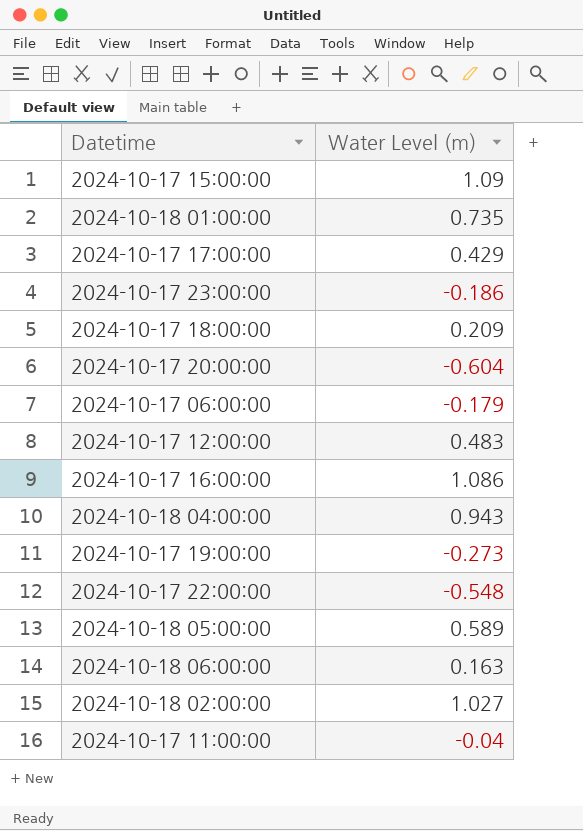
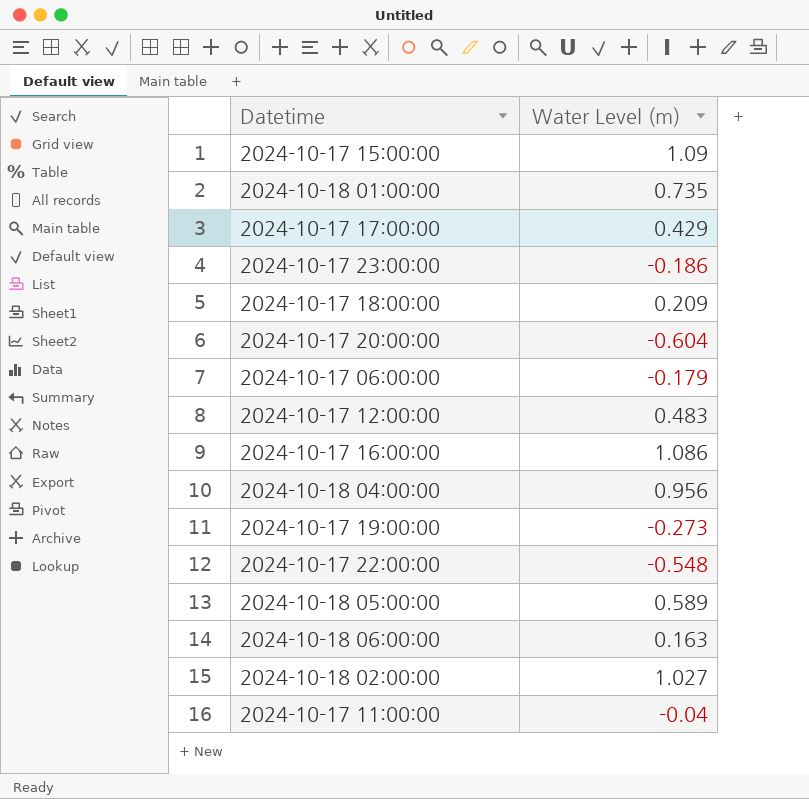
2024-10-18 04:00:00 | Water Level (m): 0.943 -> 0.956

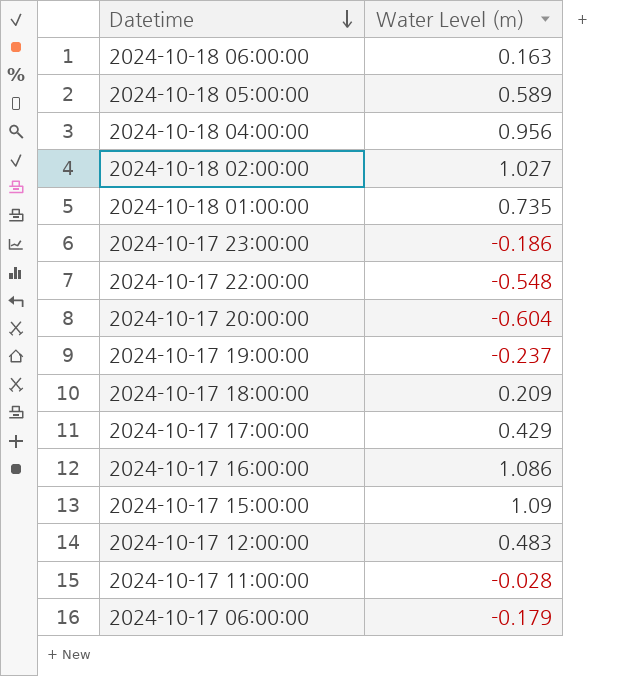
row order: none -> Datetime descending
2024-10-17 19:00:00 | Water Level (m): -0.273 -> -0.237
2024-10-17 11:00:00 | Water Level (m): -0.04 -> -0.028

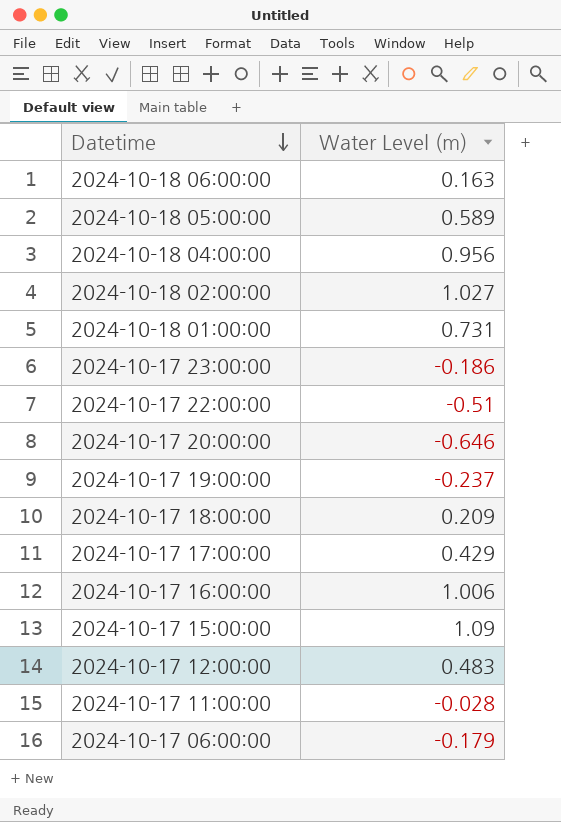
2024-10-18 01:00:00 | Water Level (m): 0.735 -> 0.731
2024-10-17 22:00:00 | Water Level (m): -0.548 -> -0.51
2024-10-17 20:00:00 | Water Level (m): -0.604 -> -0.646
2024-10-17 16:00:00 | Water Level (m): 1.086 -> 1.006

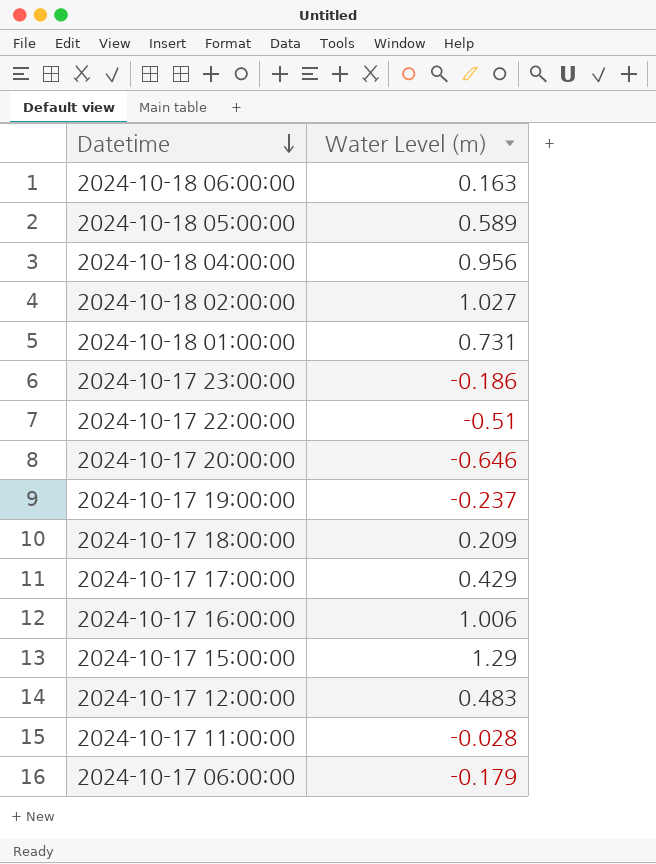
2024-10-17 15:00:00 | Water Level (m): 1.09 -> 1.29

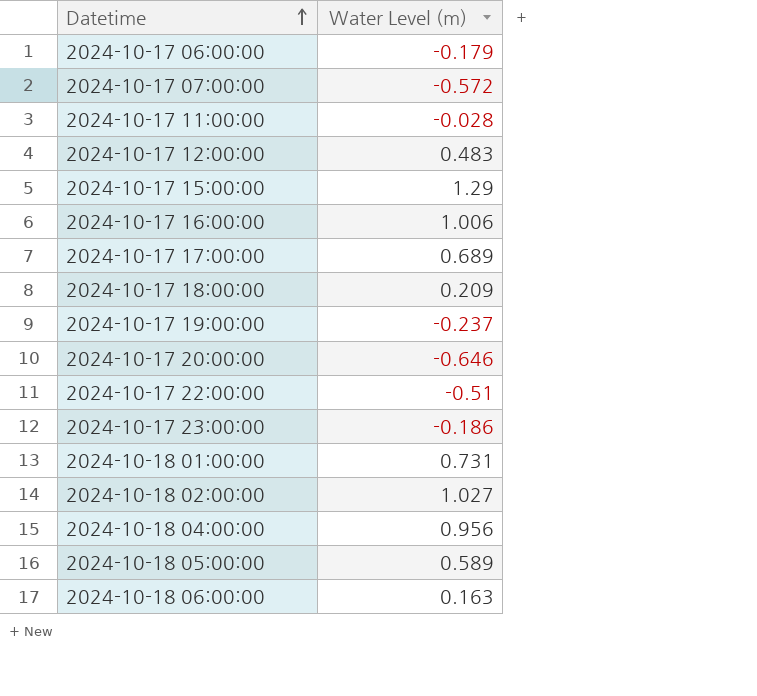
row order: Datetime descending -> Datetime ascending
row 2024-10-17 07:00:00: none -> -0.572
2024-10-17 17:00:00 | Water Level (m): 0.429 -> 0.689

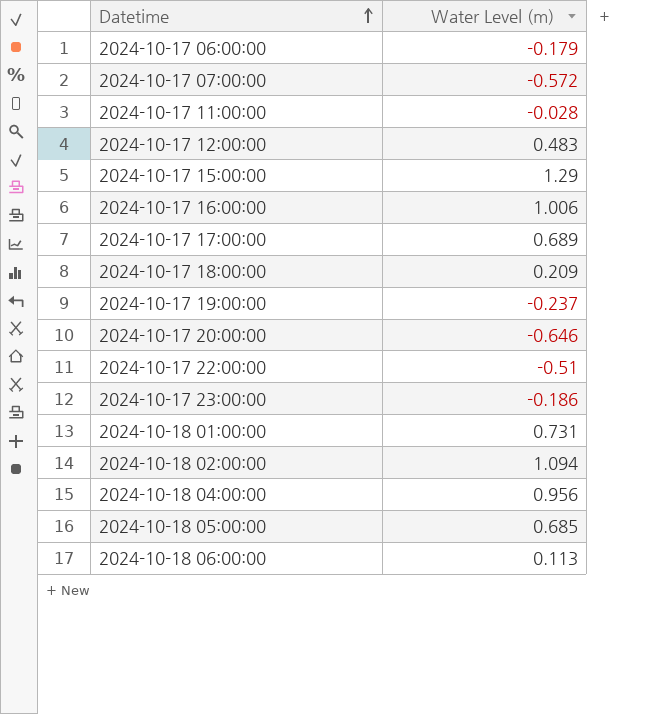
2024-10-18 02:00:00 | Water Level (m): 1.027 -> 1.094
2024-10-18 05:00:00 | Water Level (m): 0.589 -> 0.685
2024-10-18 06:00:00 | Water Level (m): 0.163 -> 0.113

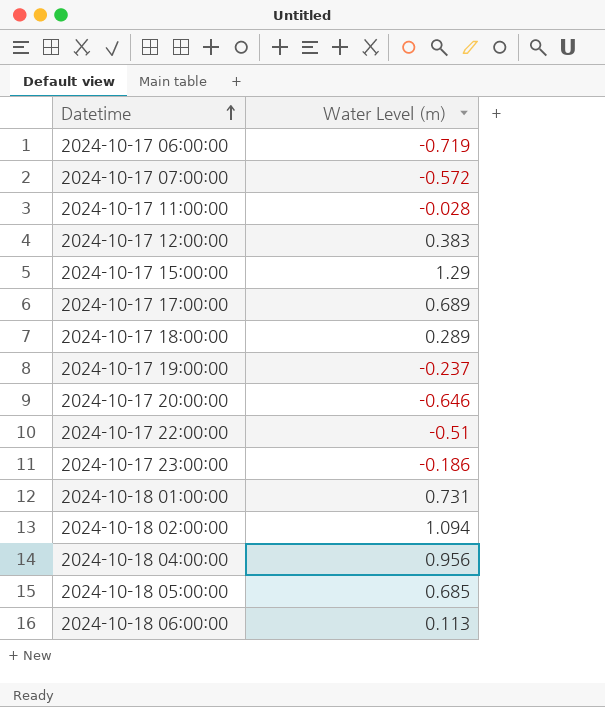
row 2024-10-17 16:00:00: 1.006 -> none
2024-10-17 06:00:00 | Water Level (m): -0.179 -> -0.719
2024-10-17 12:00:00 | Water Level (m): 0.483 -> 0.383
2024-10-17 18:00:00 | Water Level (m): 0.209 -> 0.289

